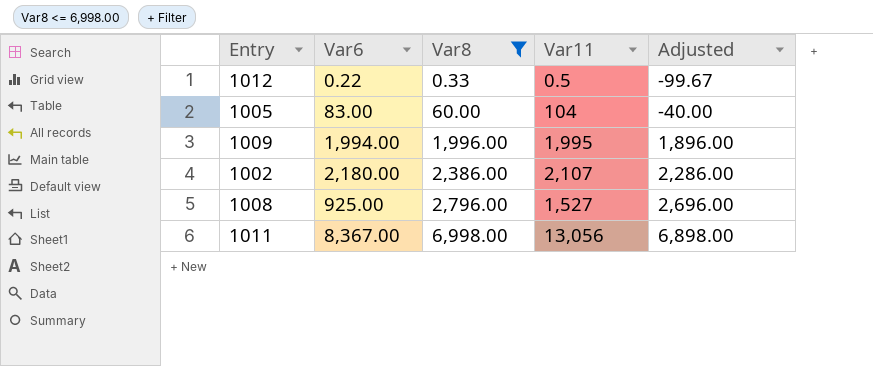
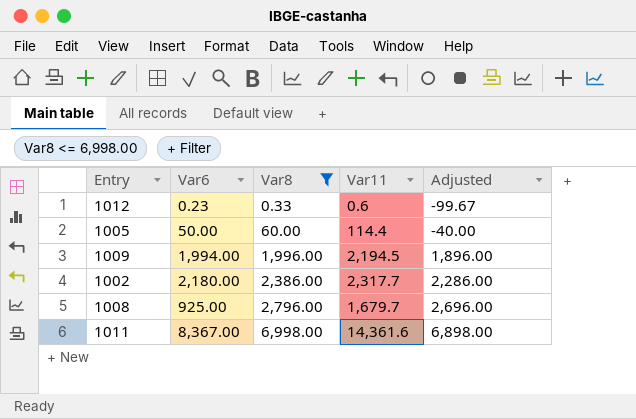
1012 | Var6: 0.22 -> 0.23
1012 | Var11: 0.5 -> 0.6
1005 | Var6: 83.00 -> 50.00
1005 | Var11: 104 -> 114.4
1009 | Var11: 1,995 -> 2,194.5
1002 | Var11: 2,107 -> 2,317.7
1008 | Var11: 1,527 -> 1,679.7
1011 | Var11: 13,056 -> 14,361.6

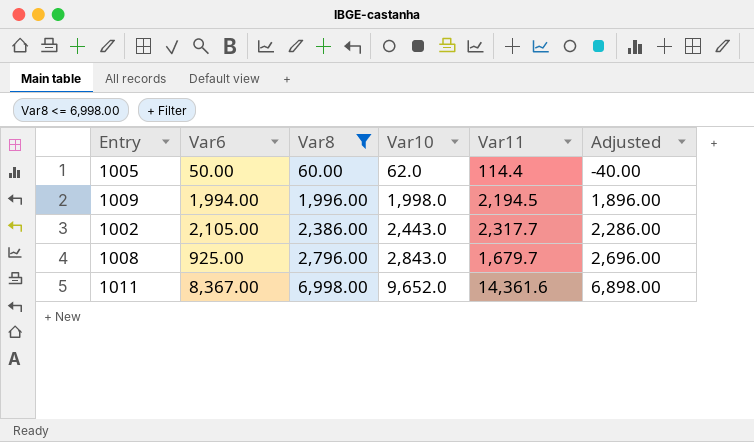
column Var10 | position: none -> 4
row 1012: 0.23 | 0.33 | 0.6 | -99.67 -> none
1002 | Var6: 2,180.00 -> 2,105.00

